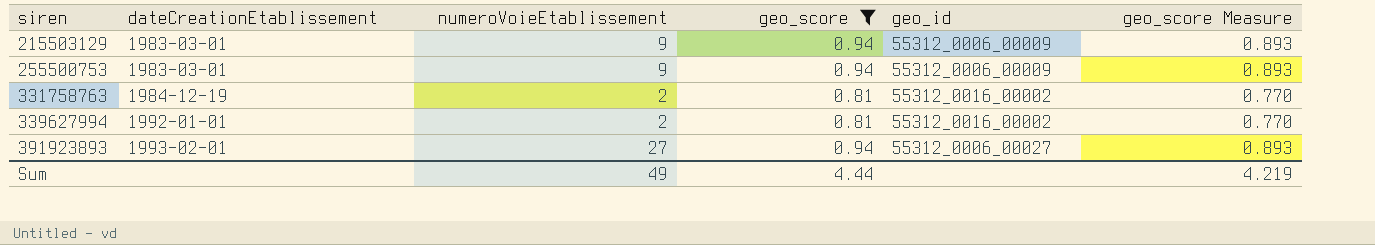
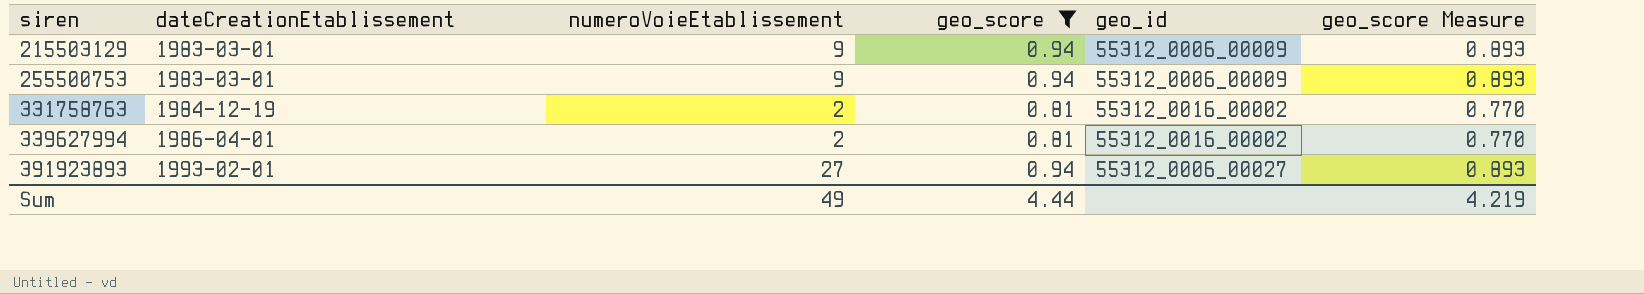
339627994 | dateCreationEtablissement: 1992-01-01 -> 1986-04-01

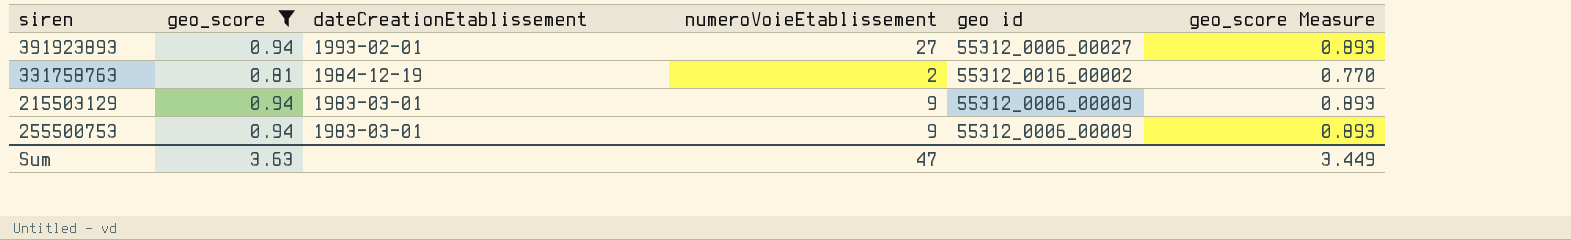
row order: siren ascending -> dateCreationEtablissement descending
column geo_score | position: 4 -> 2
column name: geo_id -> geo id
row 339627994: 1986-04-01 | 2 | 0.81 | 55312_0016_00002 | 0.770 -> none
Sum | geo_score: 4.44 -> 3.63
Sum | numeroVoieEtablissement: 49 -> 47
Sum | geo_score Measure: 4.219 -> 3.449

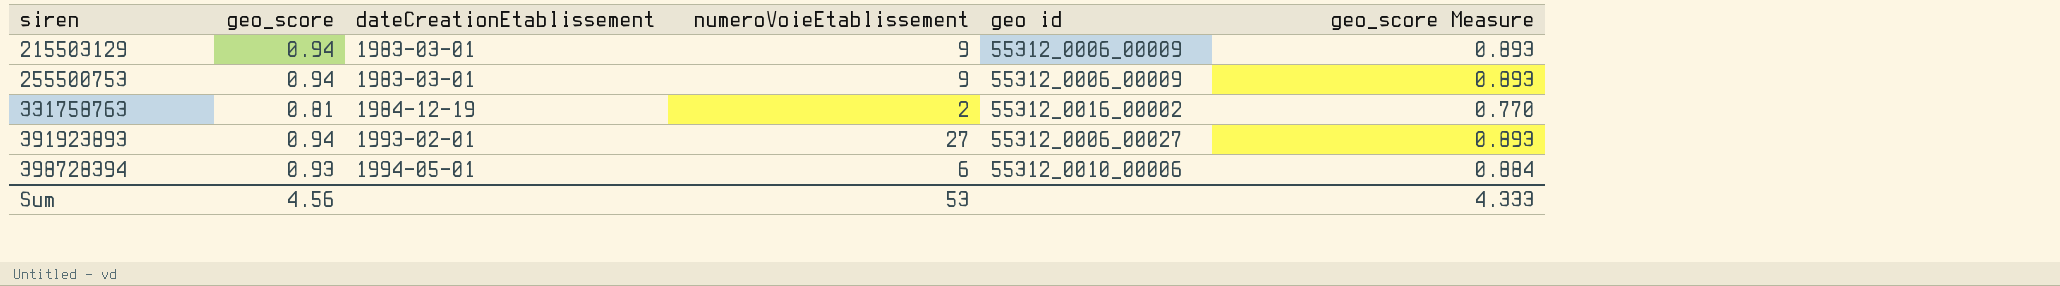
filter: geo_score != 0.93 -> none
row order: dateCreationEtablissement descending -> siren ascending
Sum | geo_score: 3.63 -> 4.56
Sum | numeroVoieEtablissement: 47 -> 53
Sum | geo_score Measure: 3.449 -> 4.333

